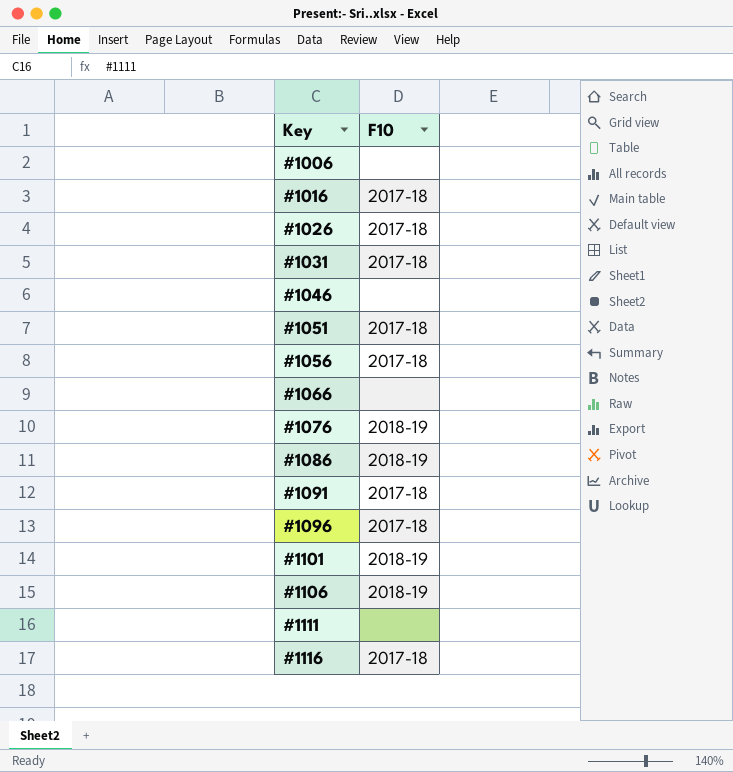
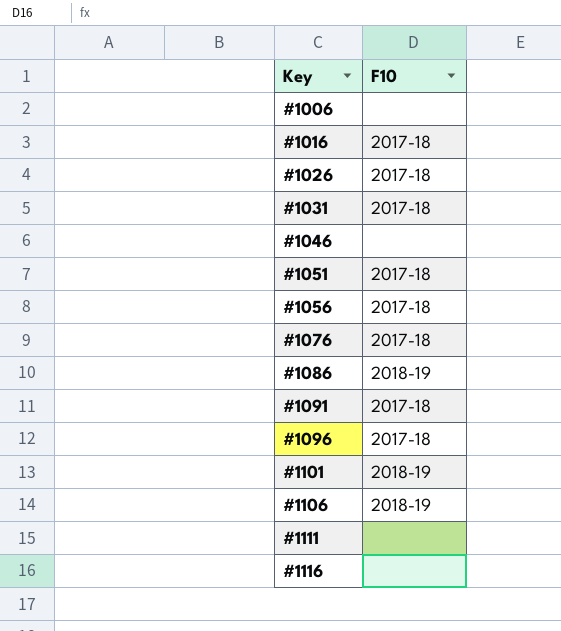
row #1066: none -> none
#1076 | F10: 2018-19 -> 2017-18
#1116 | F10: 2017-18 -> none

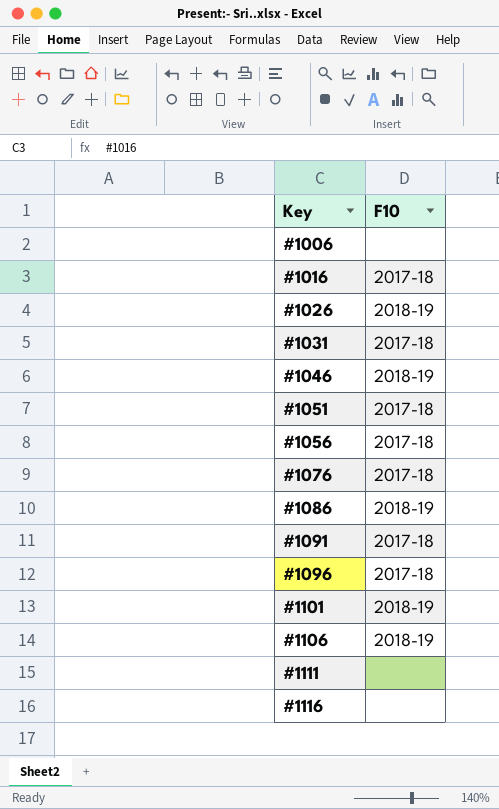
#1026 | F10: 2017-18 -> 2018-19
#1046 | F10: none -> 2018-19

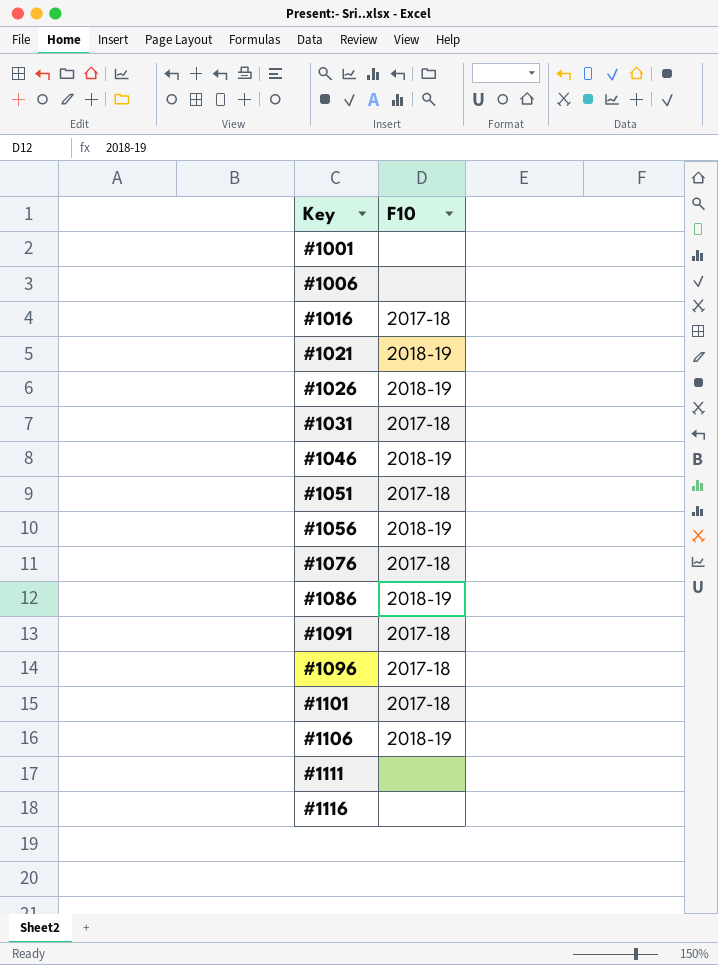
row #1001: none -> none
row #1021: none -> 2018-19
#1056 | F10: 2017-18 -> 2018-19
#1101 | F10: 2018-19 -> 2017-18

